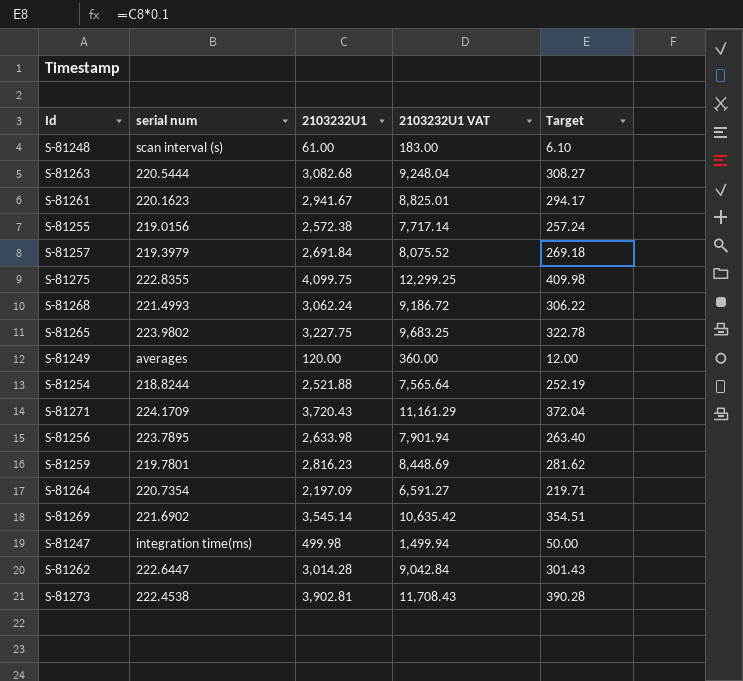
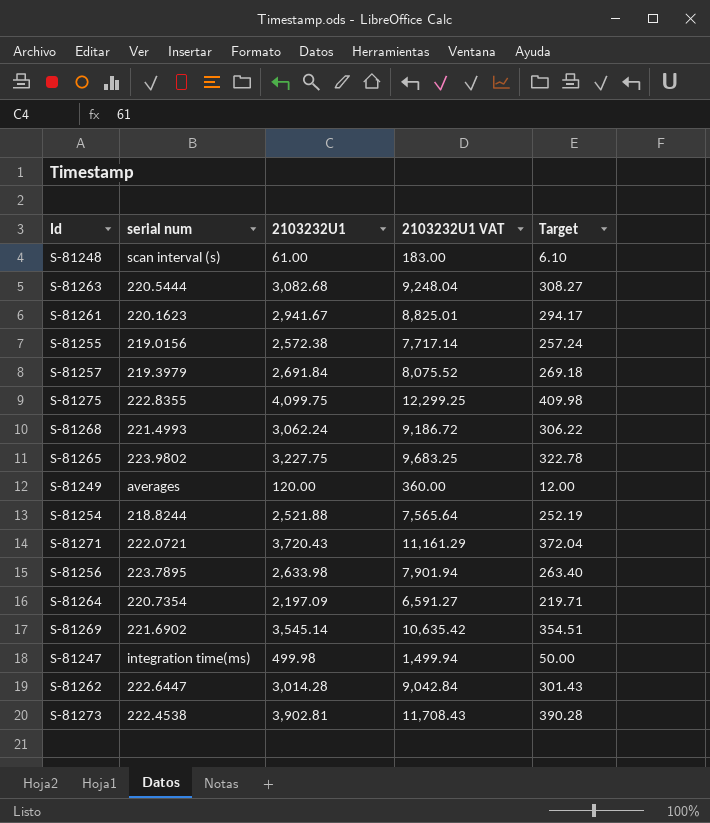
row S-81259: 219.7801 | 2,816.23 | 8,448.69 | 281.62 -> none
S-81271 | serial num: 224.1709 -> 222.0721

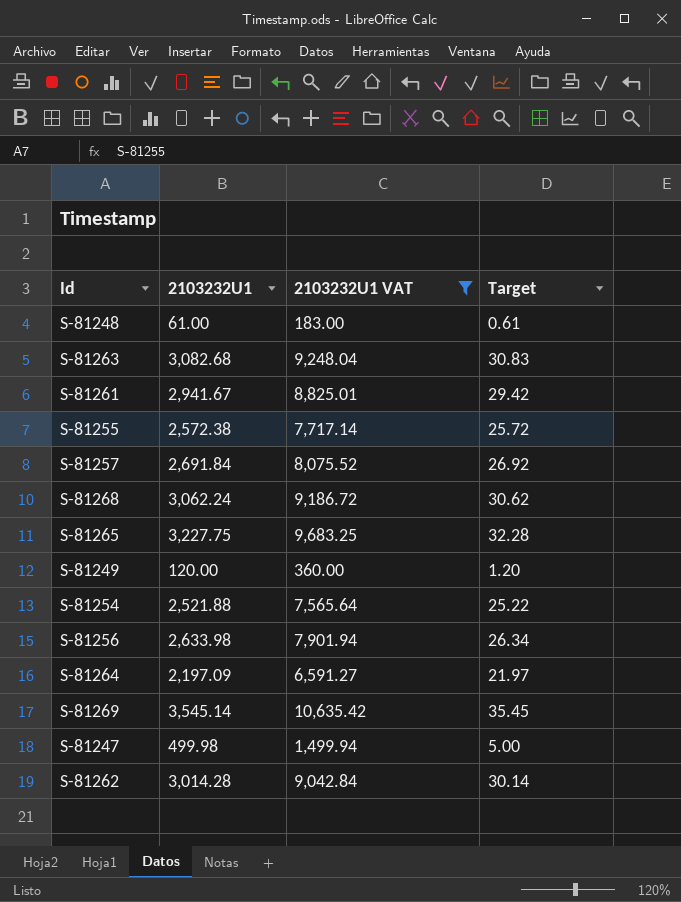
filter: none -> 2103232U1 VAT <= 10,635.42
column serial num | position: 2 -> none
column Target | formula: [2103232U1] * 0.1 -> [2103232U1] * 0.01

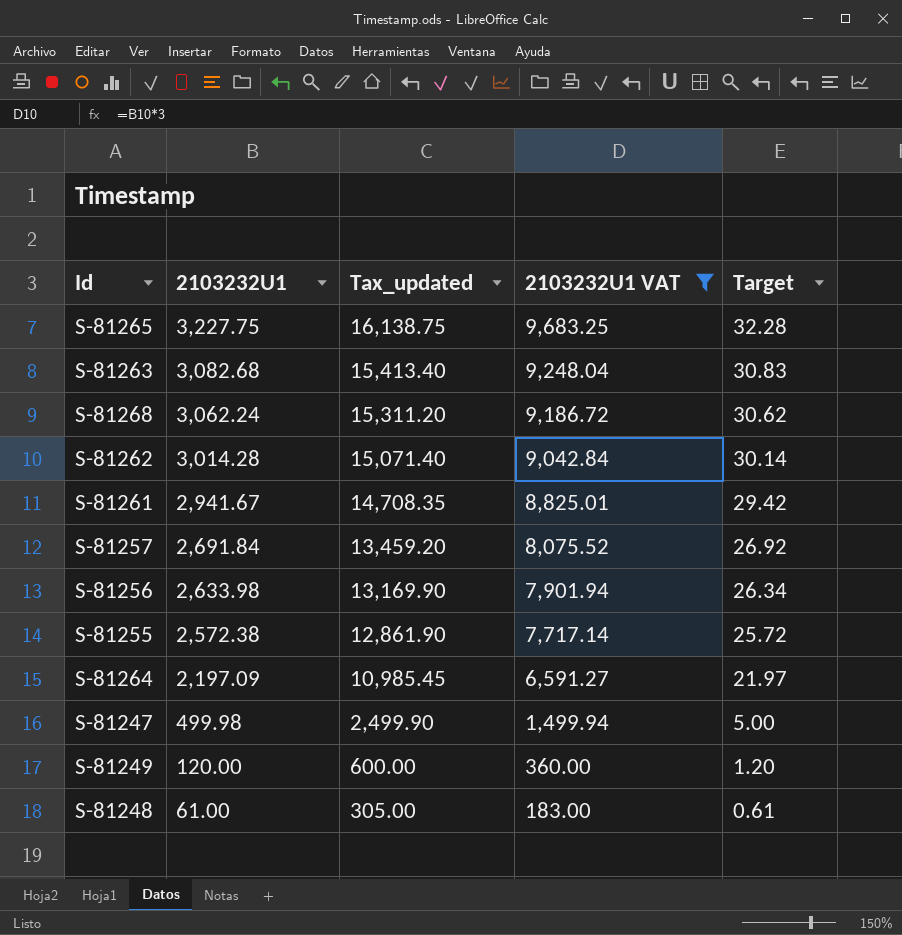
row order: none -> 2103232U1 descending
column Tax_updated | formula: none -> [2103232U1] * 5
row S-81254: 2,521.88 | 7,565.64 | 25.22 -> none
row S-81269: 3,545.14 | 10,635.42 | 35.45 -> none

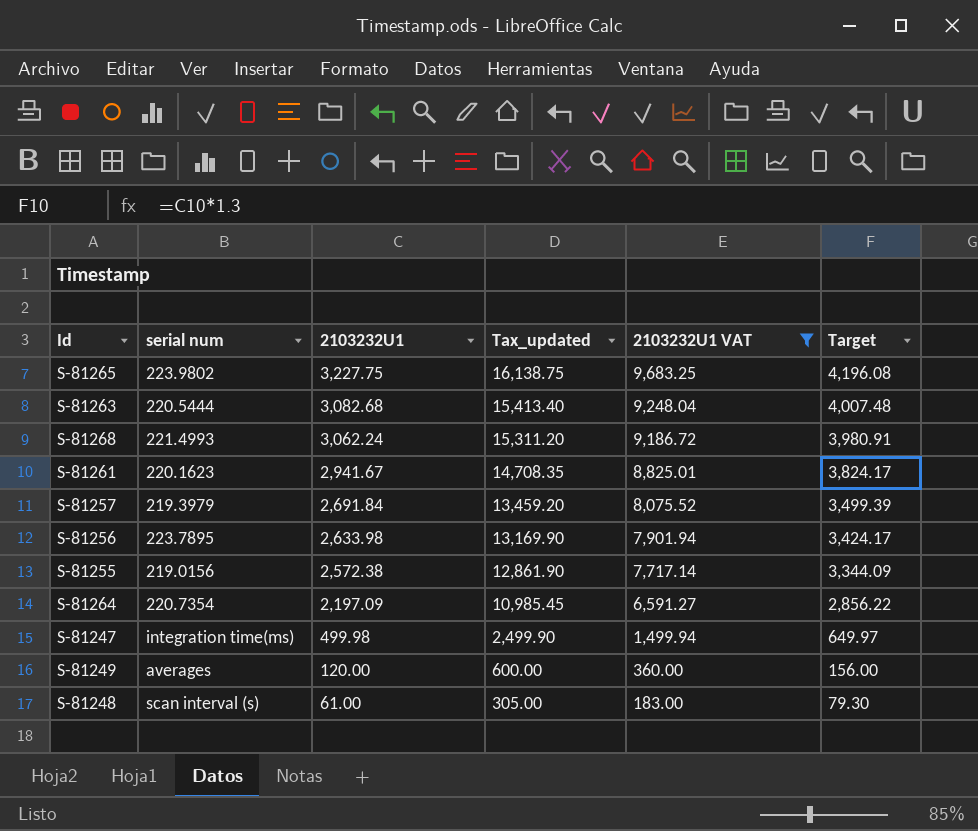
column serial num | position: none -> 2
column Target | formula: [2103232U1] * 0.01 -> [2103232U1] * 1.3
row S-81262: 3,014.28 | 15,071.40 | 9,042.84 | 30.14 -> none

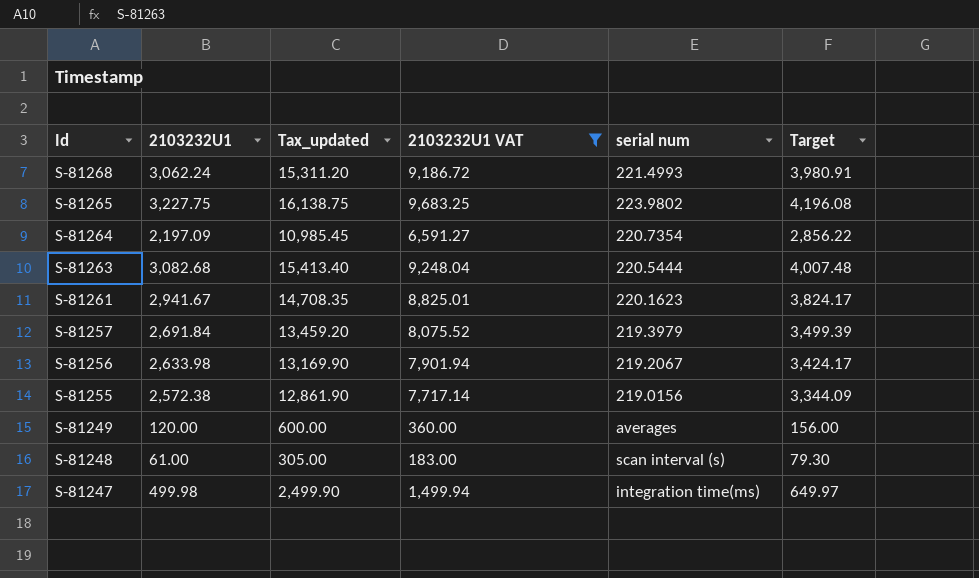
row order: 2103232U1 descending -> Id descending
column serial num | position: 2 -> 5
S-81256 | serial num: 223.7895 -> 219.2067

